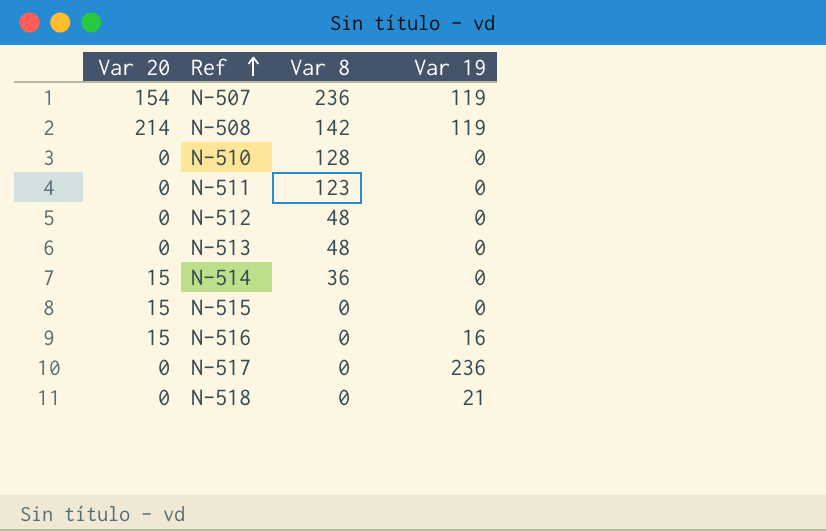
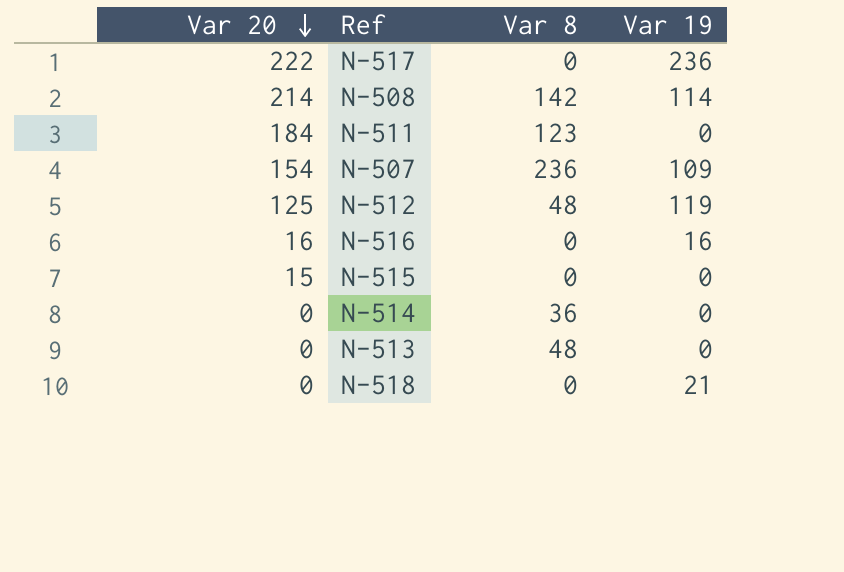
row order: Ref ascending -> Var 20 descending
row N-510: 0 | 128 | 0 -> none
N-517 | Var 20: 0 -> 222
N-508 | Var 19: 119 -> 114
N-511 | Var 20: 0 -> 184
N-507 | Var 19: 119 -> 109
N-512 | Var 20: 0 -> 125
N-512 | Var 19: 0 -> 119
N-516 | Var 20: 15 -> 16
N-514 | Var 20: 15 -> 0

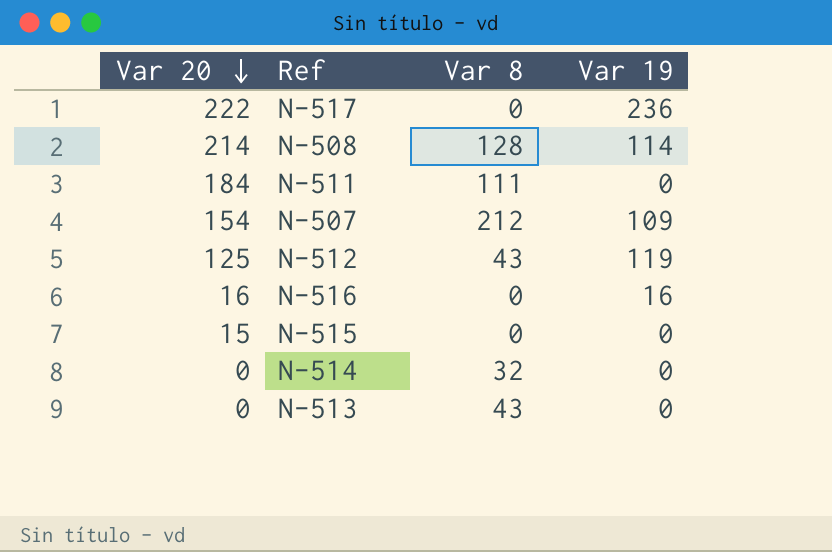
row N-518: 0 | 0 | 21 -> none
N-508 | Var 8: 142 -> 128
N-511 | Var 8: 123 -> 111
N-507 | Var 8: 236 -> 212
N-512 | Var 8: 48 -> 43
N-514 | Var 8: 36 -> 32
N-513 | Var 8: 48 -> 43

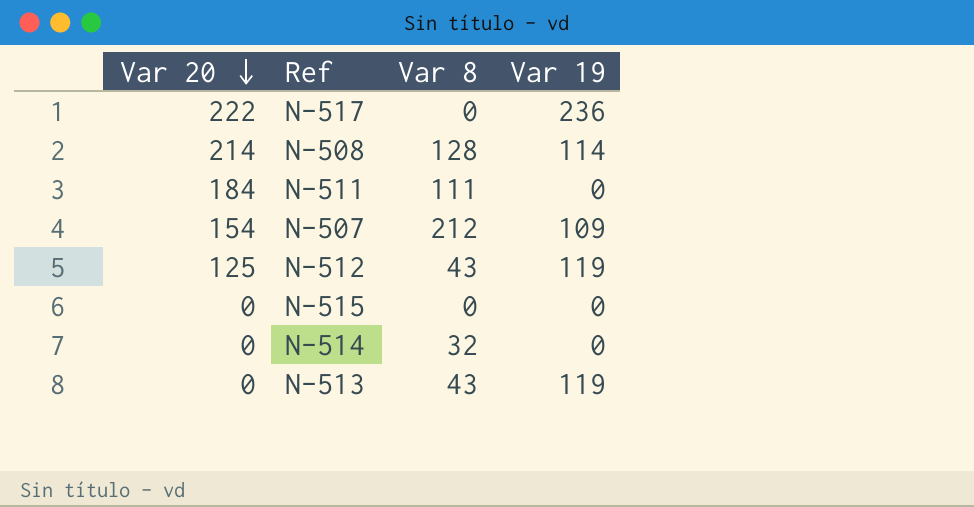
row N-516: 16 | 0 | 16 -> none
N-515 | Var 20: 15 -> 0
N-513 | Var 19: 0 -> 119

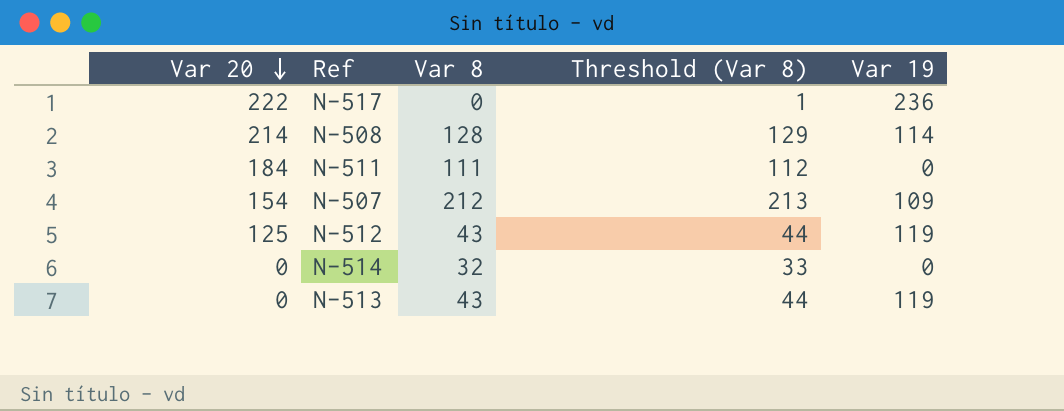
column Threshold (Var 8) | formula: none -> [Var 8] + 1
row N-515: 0 | 0 | 0 -> none

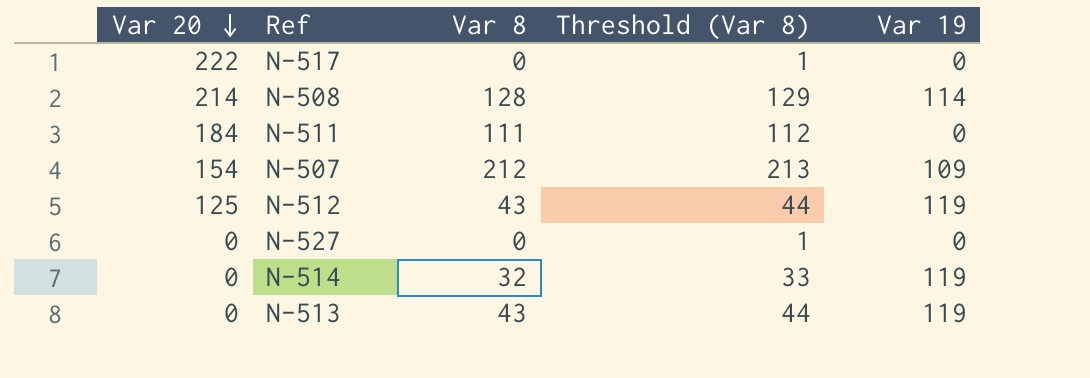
N-517 | Var 19: 236 -> 0
row N-527: none -> 0 | 0 | 1 | 0
N-514 | Var 19: 0 -> 119

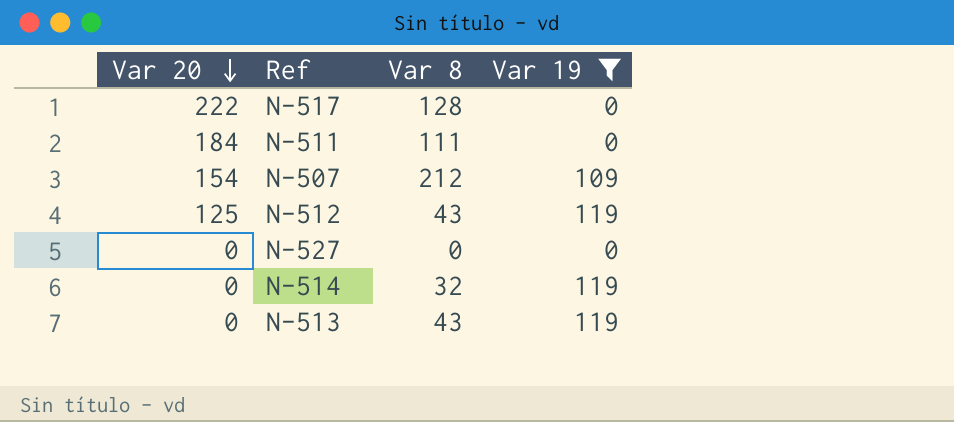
filter: none -> Var 19 != 114
column Threshold (Var 8) | formula: [Var 8] + 1 -> none
N-517 | Var 8: 0 -> 128

